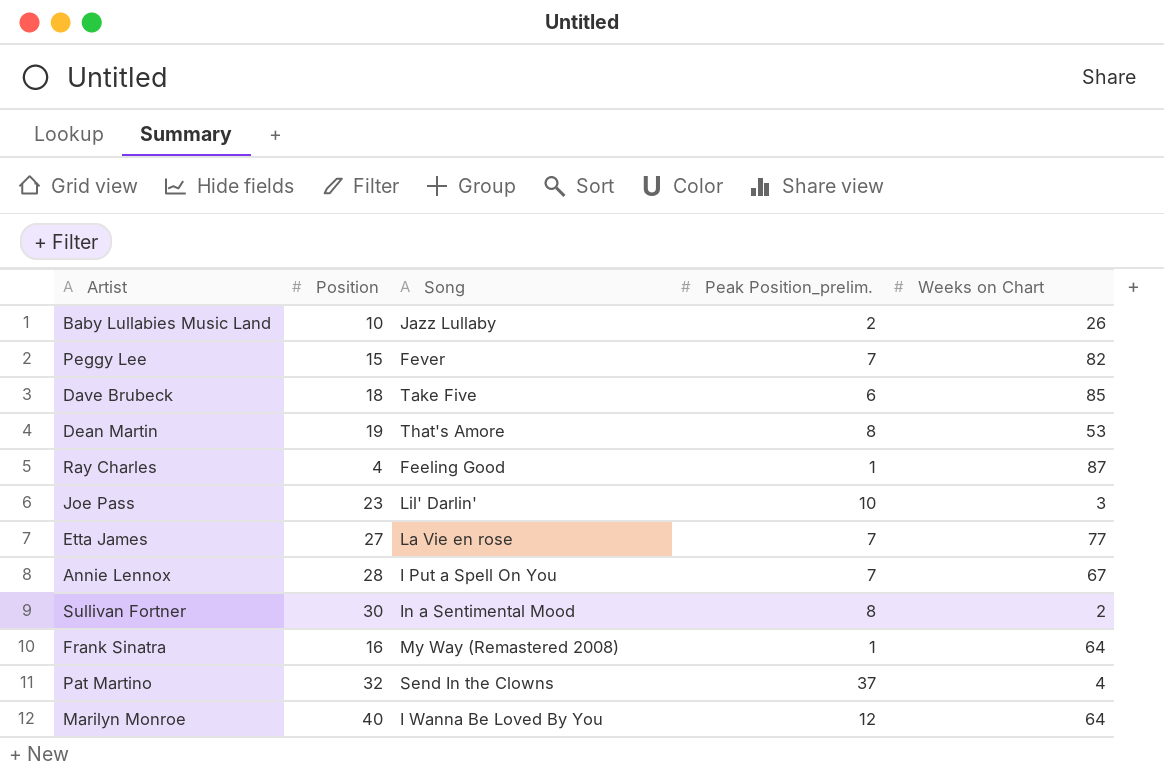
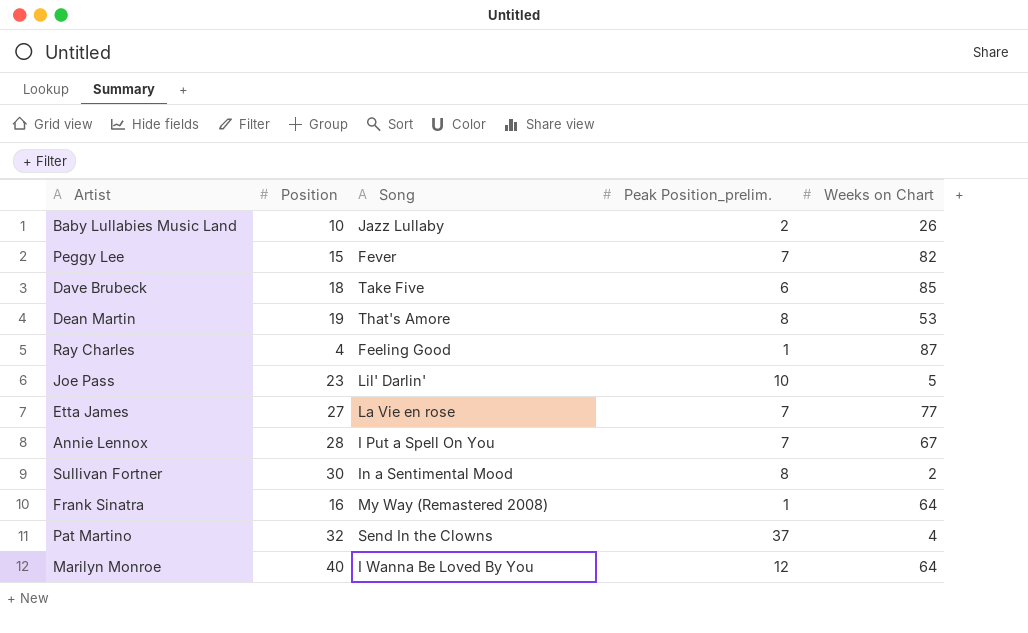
Joe Pass | Weeks on Chart: 3 -> 5

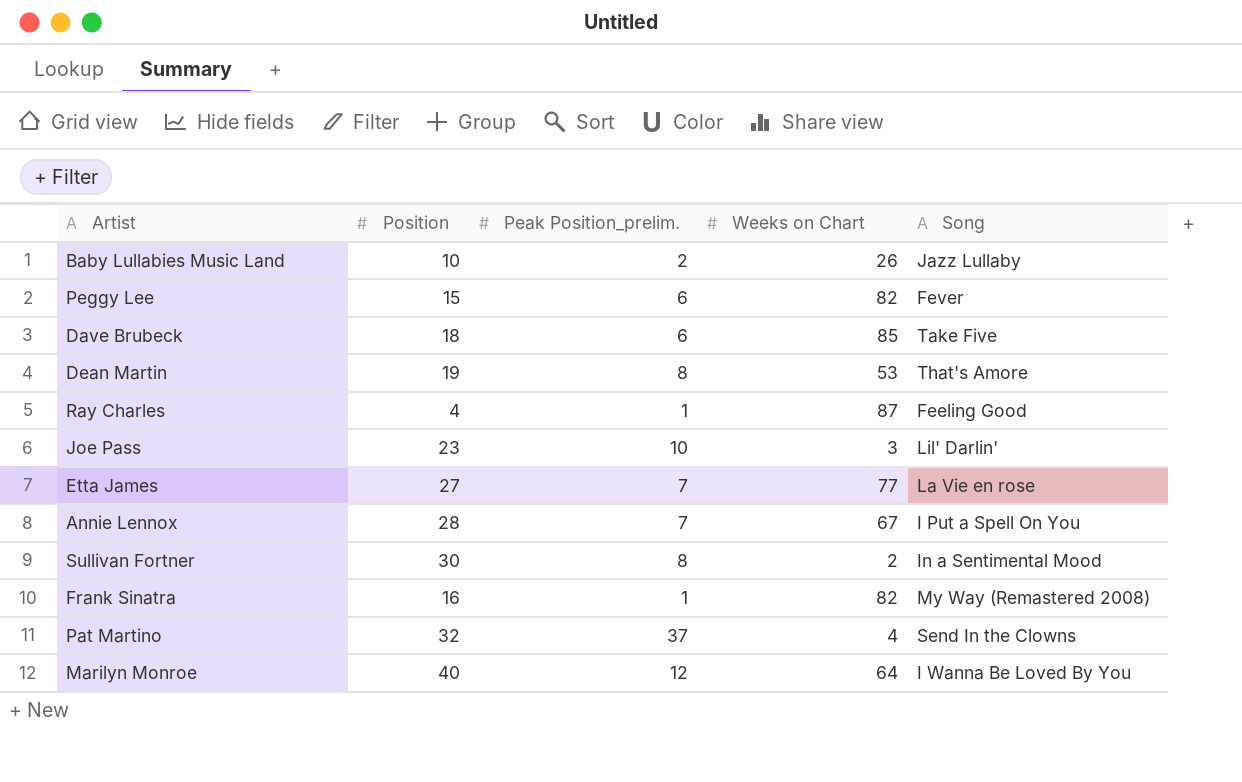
column Song | position: 3 -> 5
Peggy Lee | Peak Position_prelim.: 7 -> 6
Joe Pass | Weeks on Chart: 5 -> 3
Frank Sinatra | Weeks on Chart: 64 -> 82

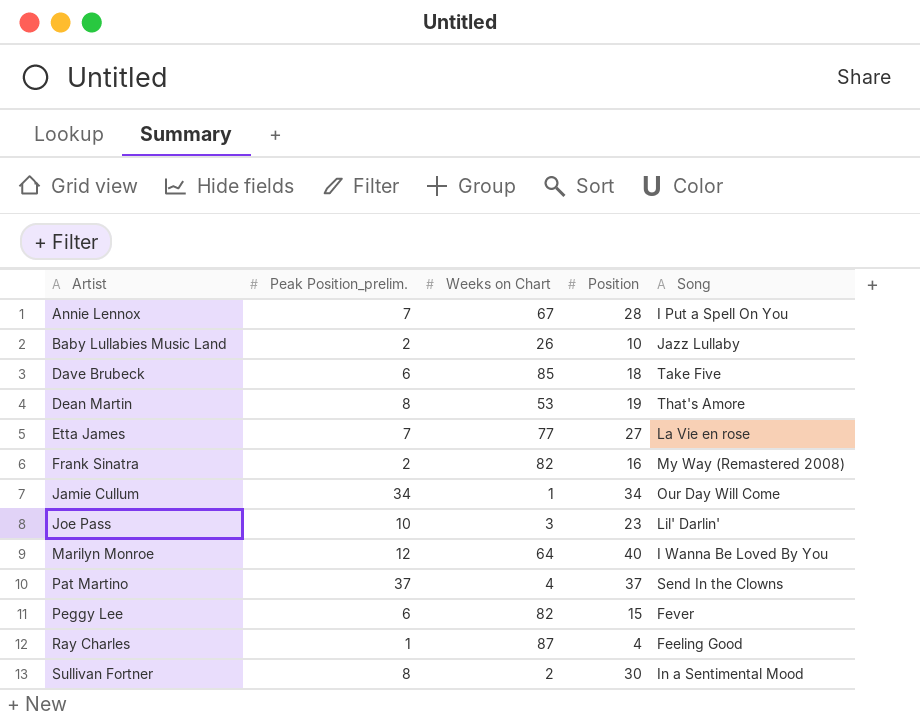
row order: none -> Artist ascending
column Position | position: 2 -> 4
Frank Sinatra | Peak Position_prelim.: 1 -> 2
row Jamie Cullum: none -> 34 | 1 | 34 | Our Day Will Come
Pat Martino | Position: 32 -> 37

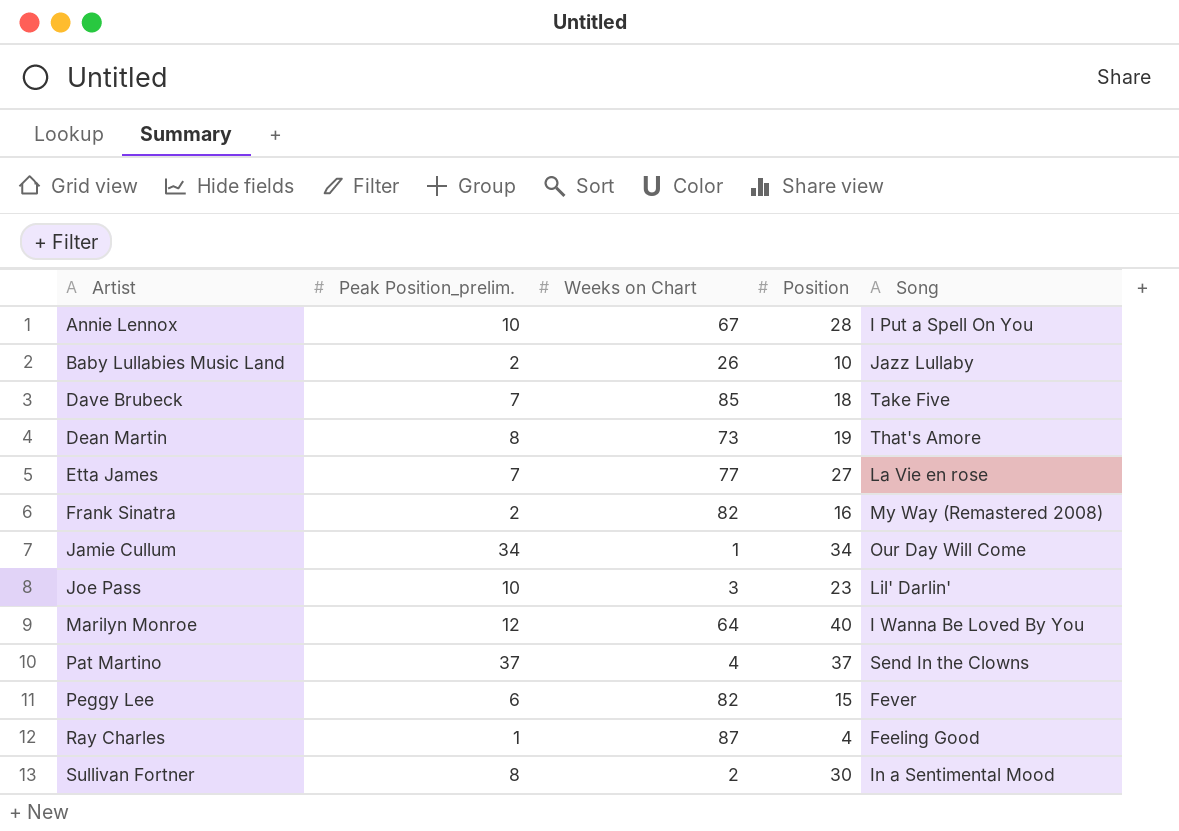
Annie Lennox | Peak Position_prelim.: 7 -> 10
Dave Brubeck | Peak Position_prelim.: 6 -> 7
Dean Martin | Weeks on Chart: 53 -> 73

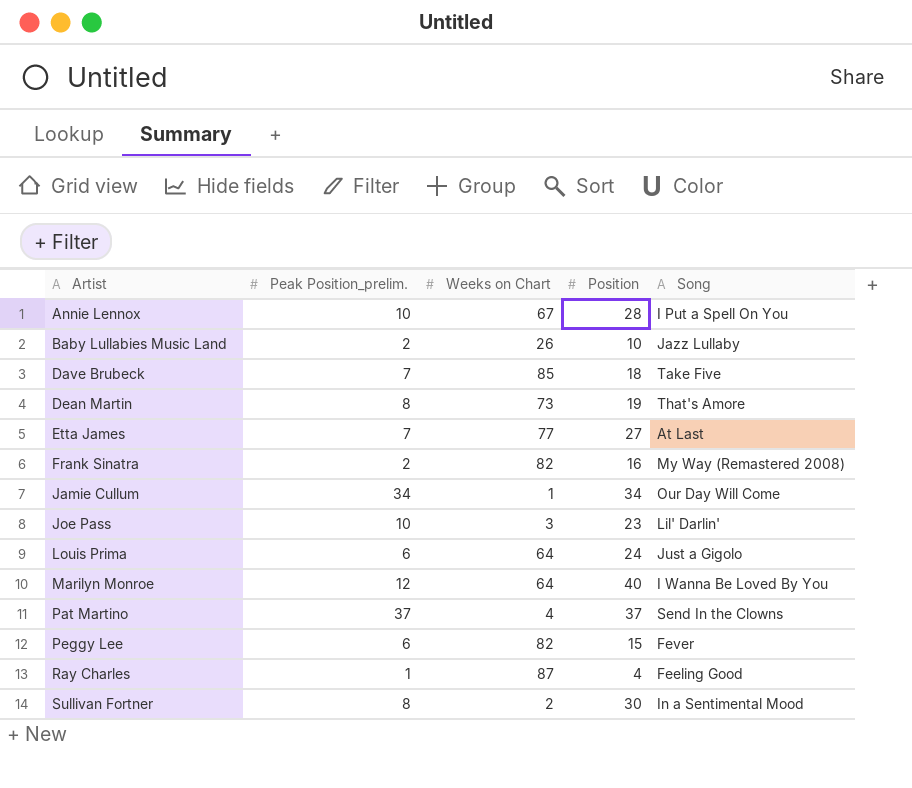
Etta James | Song: La Vie en rose -> At Last
row Louis Prima: none -> 6 | 64 | 24 | Just a Gigolo

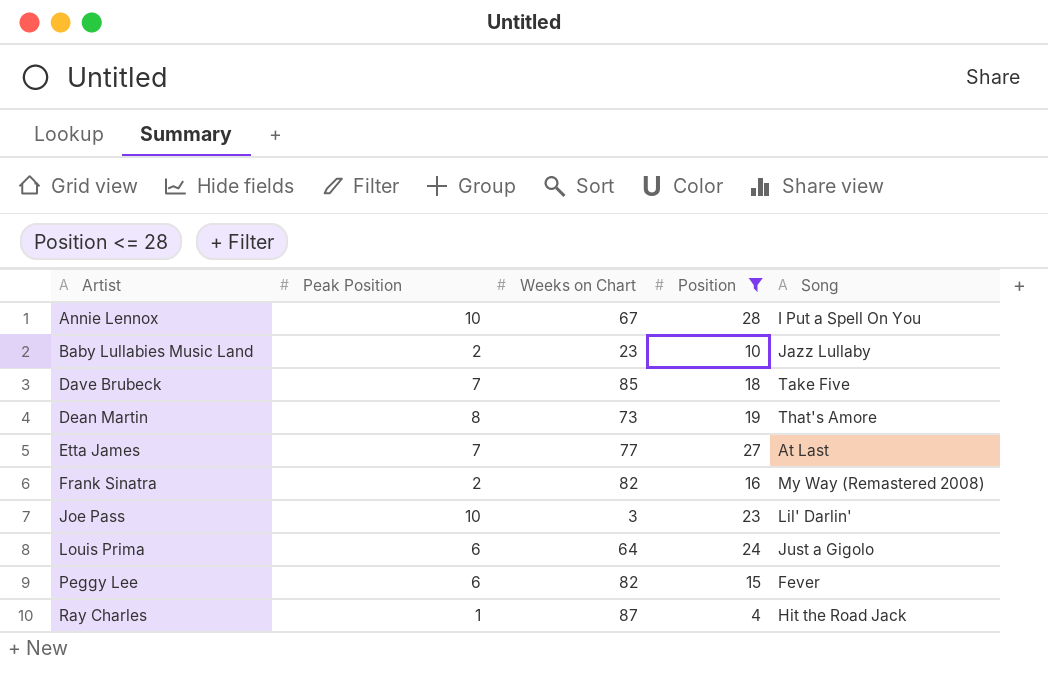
filter: none -> Position <= 28
column name: Peak Position_prelim. -> Peak Position
Baby Lullabies Music Land | Weeks on Chart: 26 -> 23
Ray Charles | Song: Feeling Good -> Hit the Road Jack

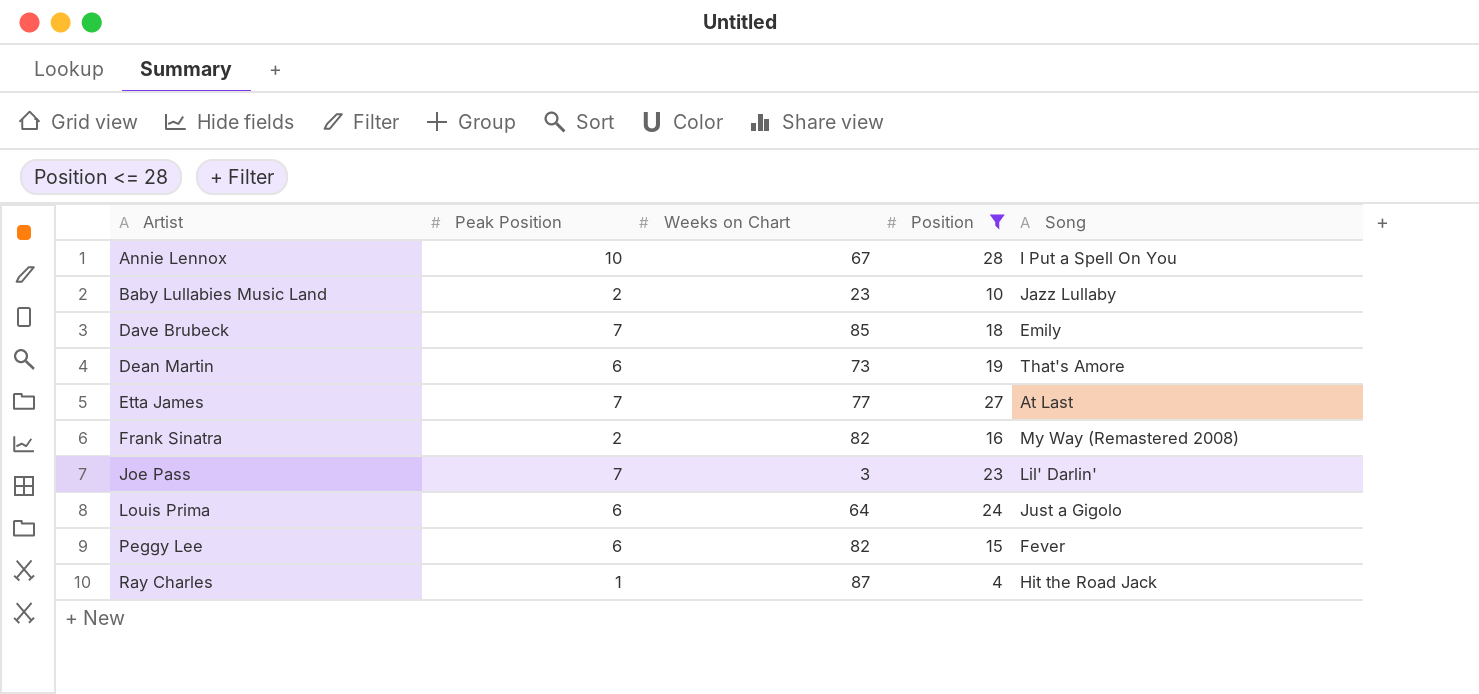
Dave Brubeck | Song: Take Five -> Emily
Dean Martin | Peak Position: 8 -> 6
Joe Pass | Peak Position: 10 -> 7

